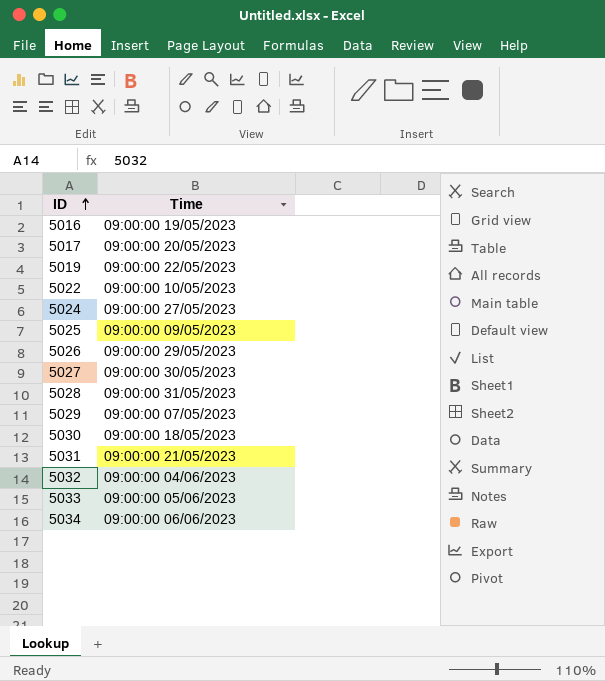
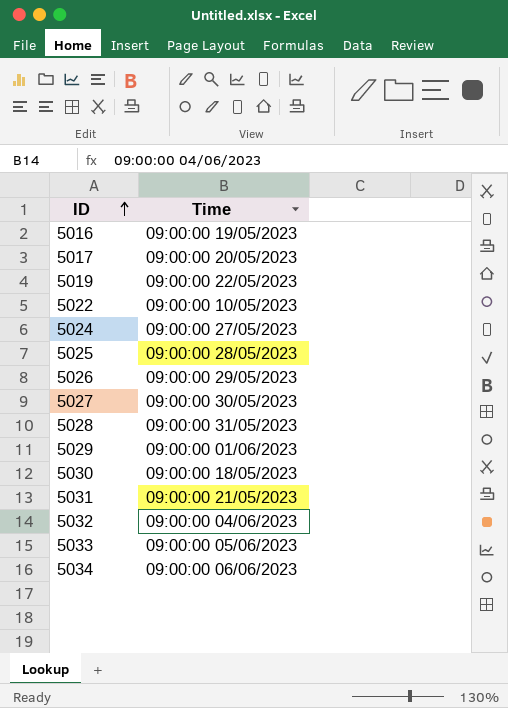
5025 | Time: 09:00:00 09/05/2023 -> 09:00:00 28/05/2023
5029 | Time: 09:00:00 07/05/2023 -> 09:00:00 01/06/2023

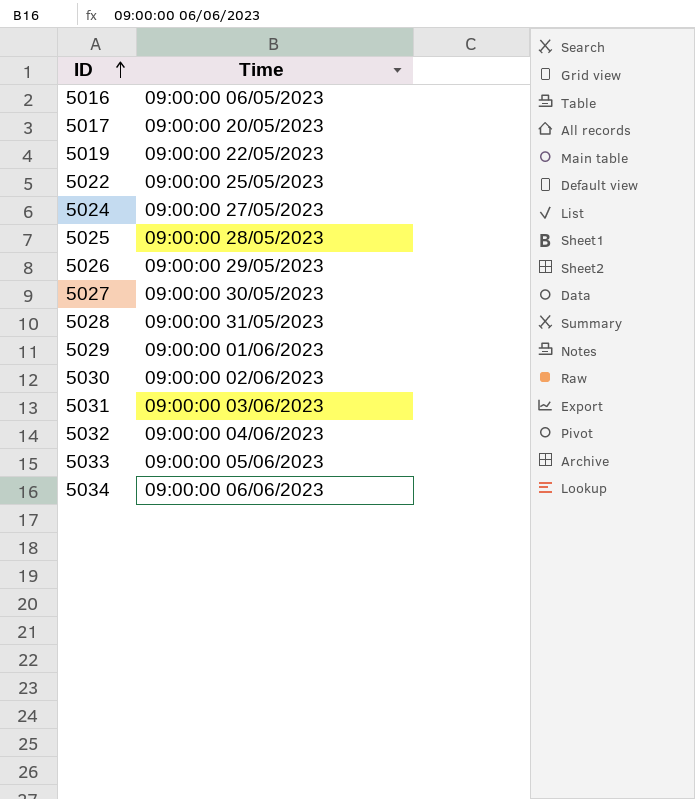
5016 | Time: 09:00:00 19/05/2023 -> 09:00:00 06/05/2023
5022 | Time: 09:00:00 10/05/2023 -> 09:00:00 25/05/2023
5030 | Time: 09:00:00 18/05/2023 -> 09:00:00 02/06/2023
5031 | Time: 09:00:00 21/05/2023 -> 09:00:00 03/06/2023

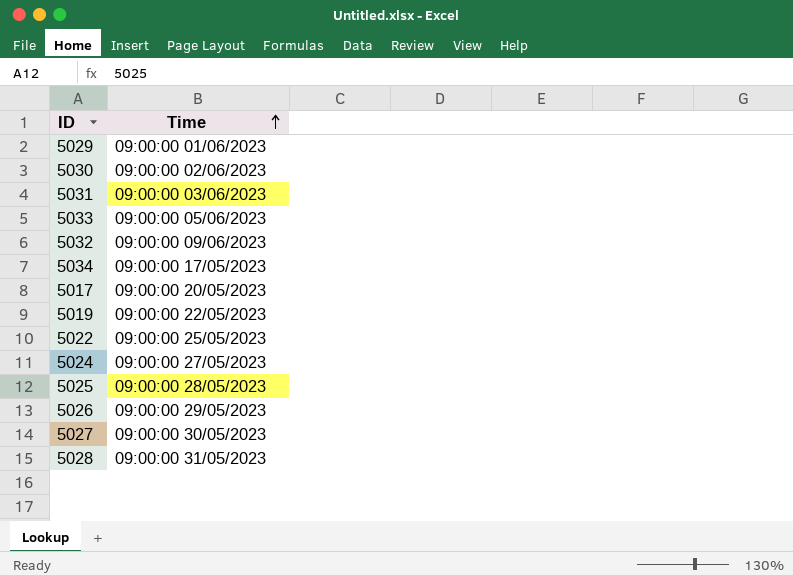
row order: ID ascending -> Time ascending
row 5016: 09:00:00 06/05/2023 -> none
5032 | Time: 09:00:00 04/06/2023 -> 09:00:00 09/06/2023
5034 | Time: 09:00:00 06/06/2023 -> 09:00:00 17/05/2023

